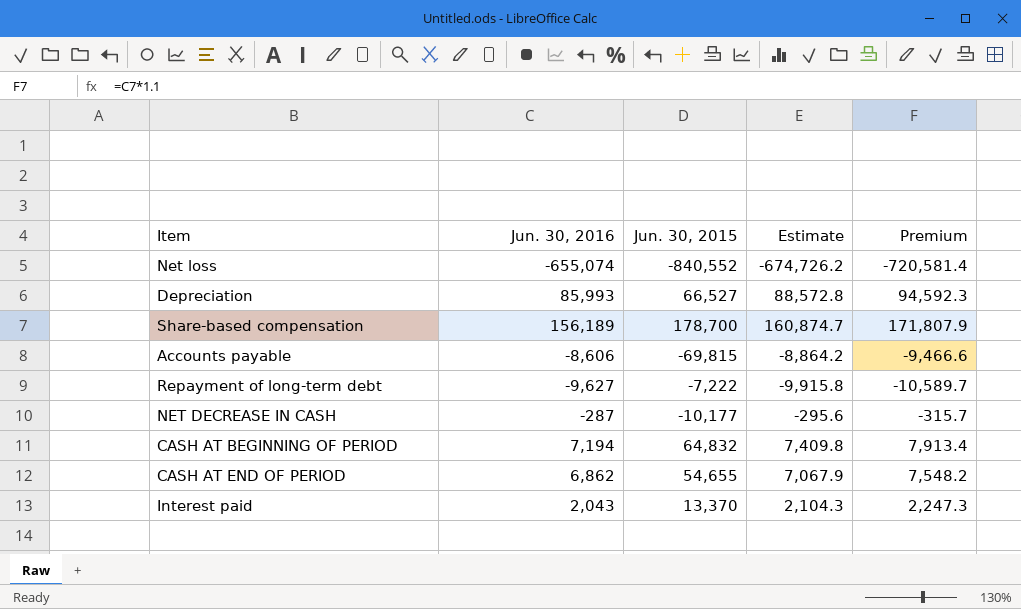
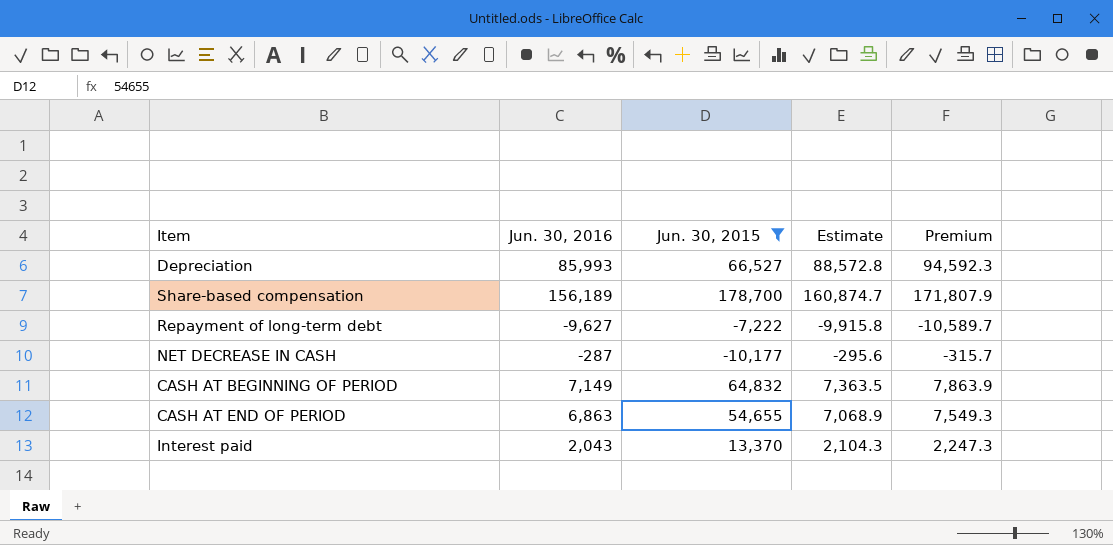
filter: none -> Jun. 30, 2015 >= -10,177
CASH AT BEGINNING OF PERIOD | Jun. 30, 2016: 7,194 -> 7,149
CASH AT BEGINNING OF PERIOD | Estimate: 7,409.8 -> 7,363.5
CASH AT BEGINNING OF PERIOD | Premium: 7,913.4 -> 7,863.9
CASH AT END OF PERIOD | Jun. 30, 2016: 6,862 -> 6,863
CASH AT END OF PERIOD | Estimate: 7,067.9 -> 7,068.9
CASH AT END OF PERIOD | Premium: 7,548.2 -> 7,549.3

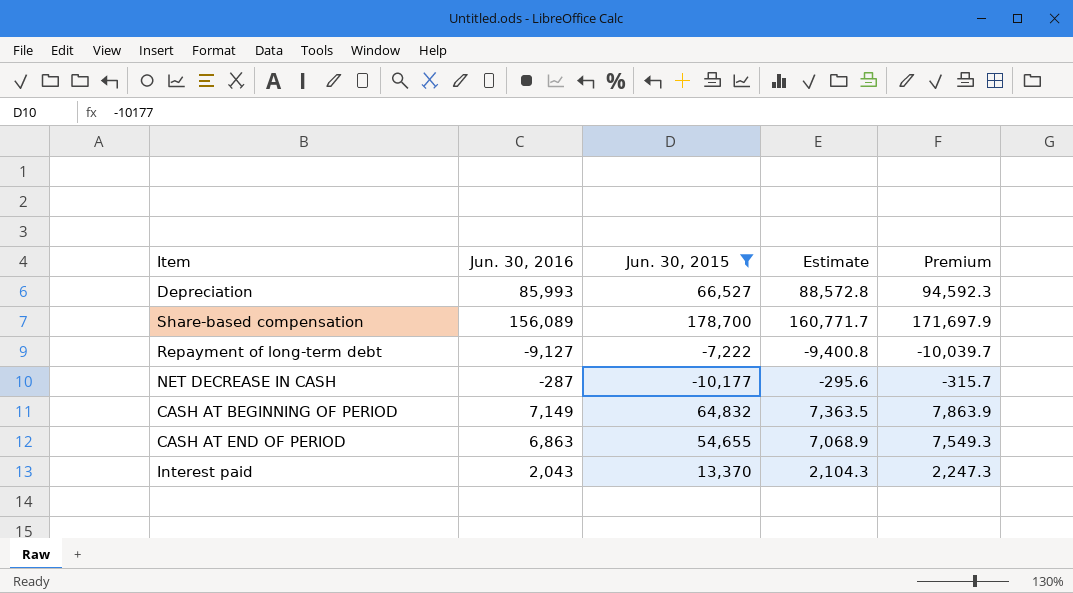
Share-based compensation | Jun. 30, 2016: 156,189 -> 156,089
Share-based compensation | Estimate: 160,874.7 -> 160,771.7
Share-based compensation | Premium: 171,807.9 -> 171,697.9
Repayment of long-term debt | Jun. 30, 2016: -9,627 -> -9,127
Repayment of long-term debt | Estimate: -9,915.8 -> -9,400.8
Repayment of long-term debt | Premium: -10,589.7 -> -10,039.7

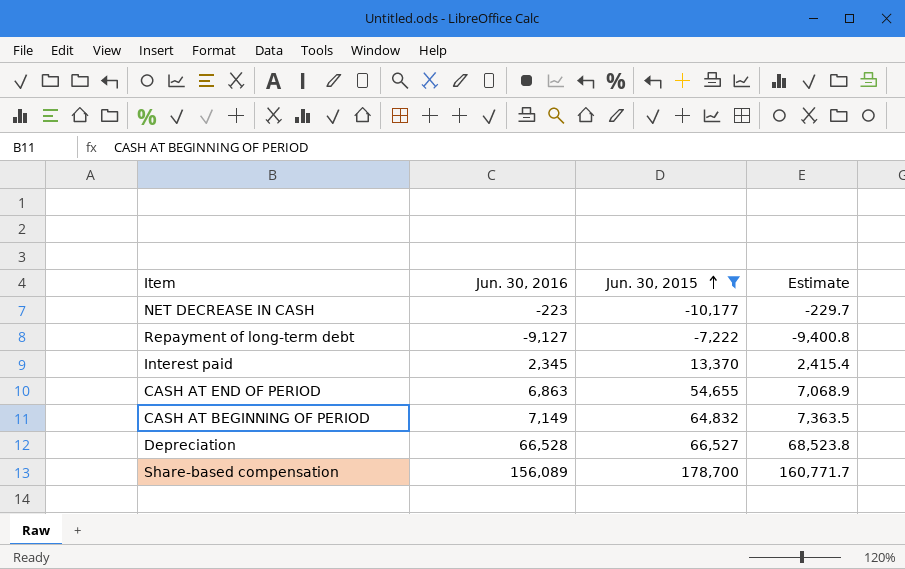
row order: none -> Jun. 30, 2015 ascending
column Premium | formula: [Jun. 30, 2016] * 1.1 -> none
NET DECREASE IN CASH | Jun. 30, 2016: -287 -> -223
NET DECREASE IN CASH | Estimate: -295.6 -> -229.7
Interest paid | Jun. 30, 2016: 2,043 -> 2,345
Interest paid | Estimate: 2,104.3 -> 2,415.4
Depreciation | Jun. 30, 2016: 85,993 -> 66,528
Depreciation | Estimate: 88,572.8 -> 68,523.8

